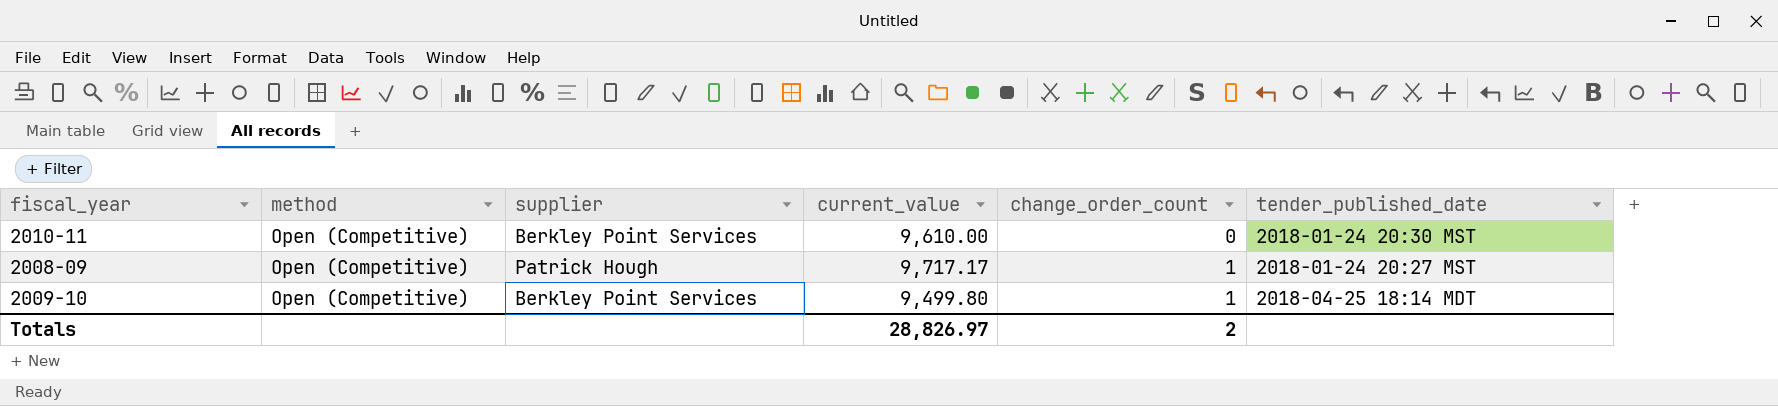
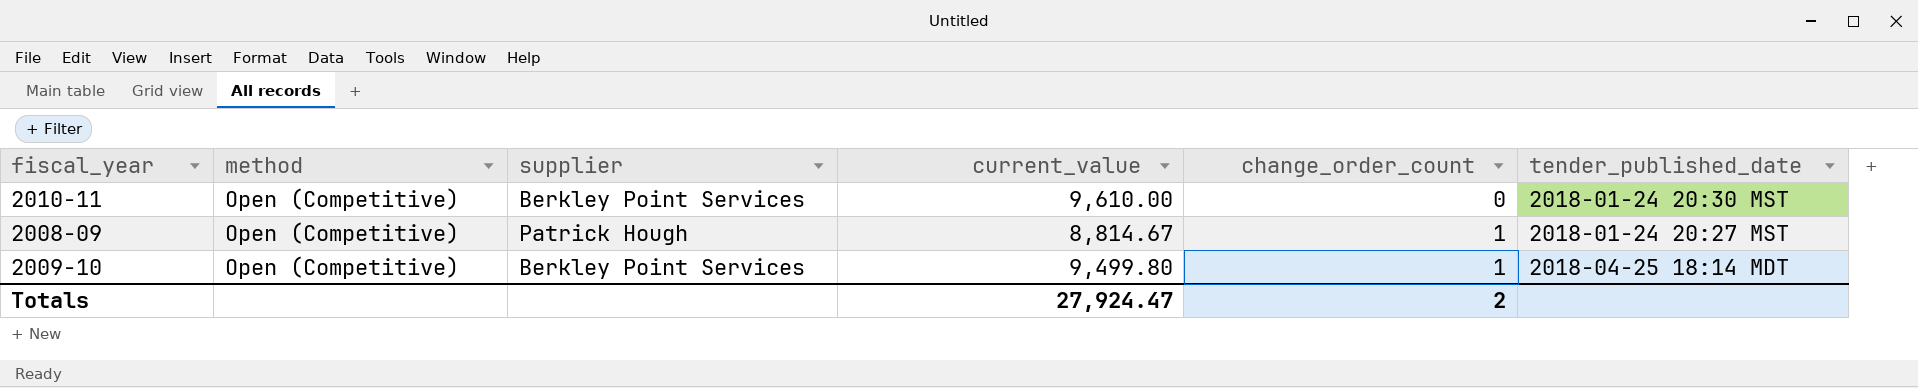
2008-09 | current_value: 9,717.17 -> 8,814.67
Totals | current_value: 28,826.97 -> 27,924.47

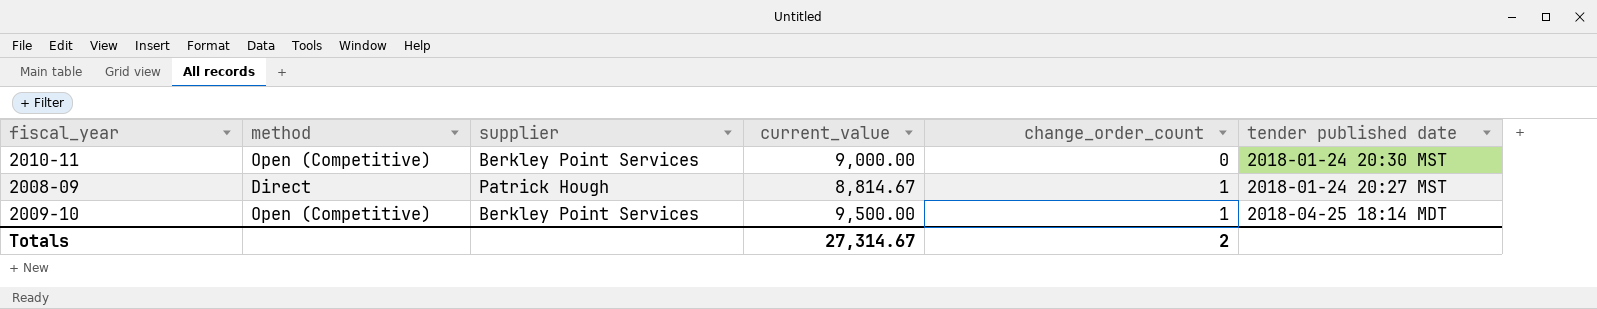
column name: tender_published_date -> tender published date
2010-11 | current_value: 9,610.00 -> 9,000.00
2008-09 | method: Open (Competitive) -> Direct
2009-10 | current_value: 9,499.80 -> 9,500.00
Totals | current_value: 27,924.47 -> 27,314.67

